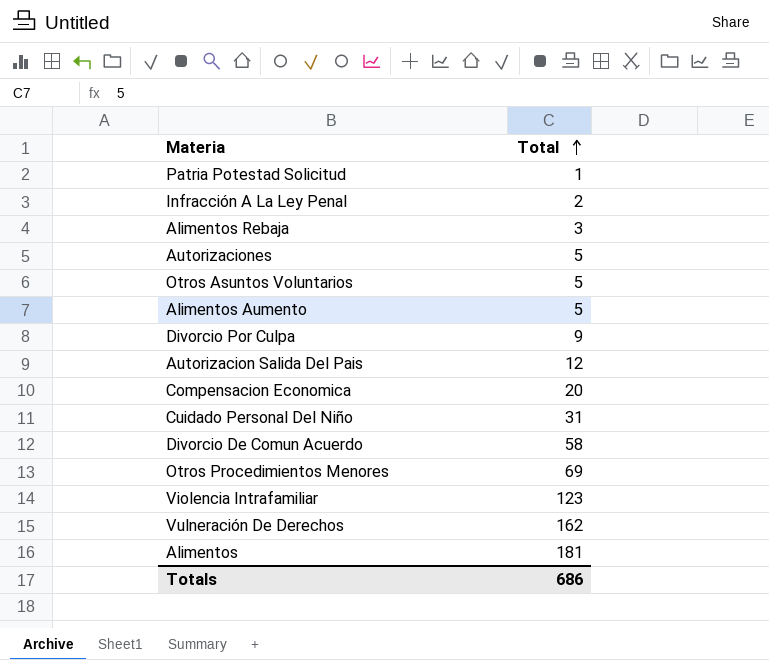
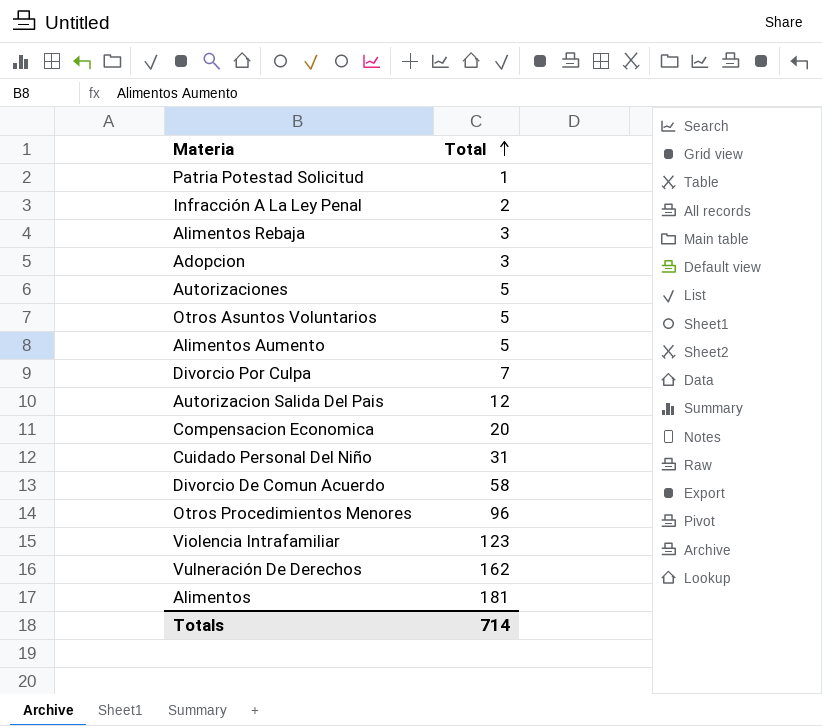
row Adopcion: none -> 3
Divorcio Por Culpa | Total: 9 -> 7
Otros Procedimientos Menores | Total: 69 -> 96
Totals | Total: 686 -> 714

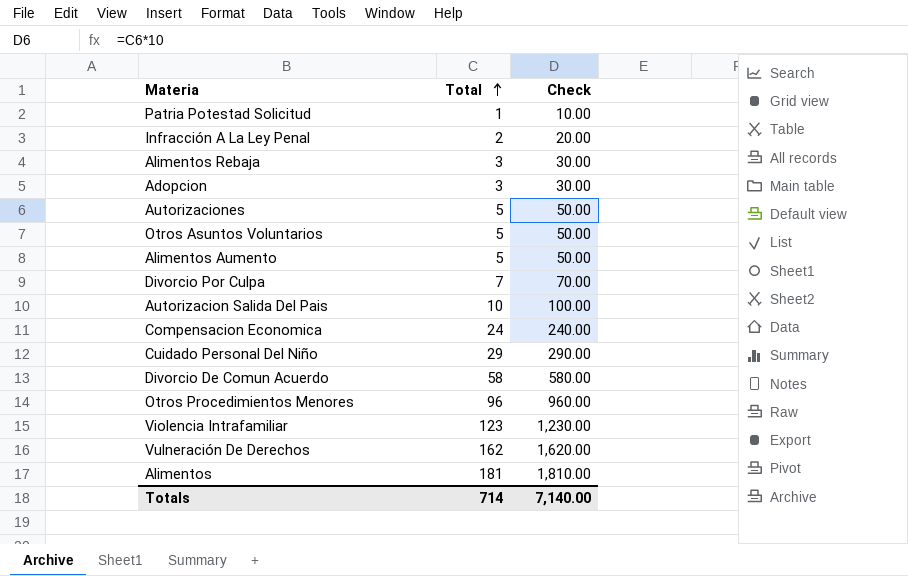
column Check | formula: none -> [Total] * 10
Autorizacion Salida Del Pais | Total: 12 -> 10
Compensacion Economica | Total: 20 -> 24
Cuidado Personal Del Niño | Total: 31 -> 29

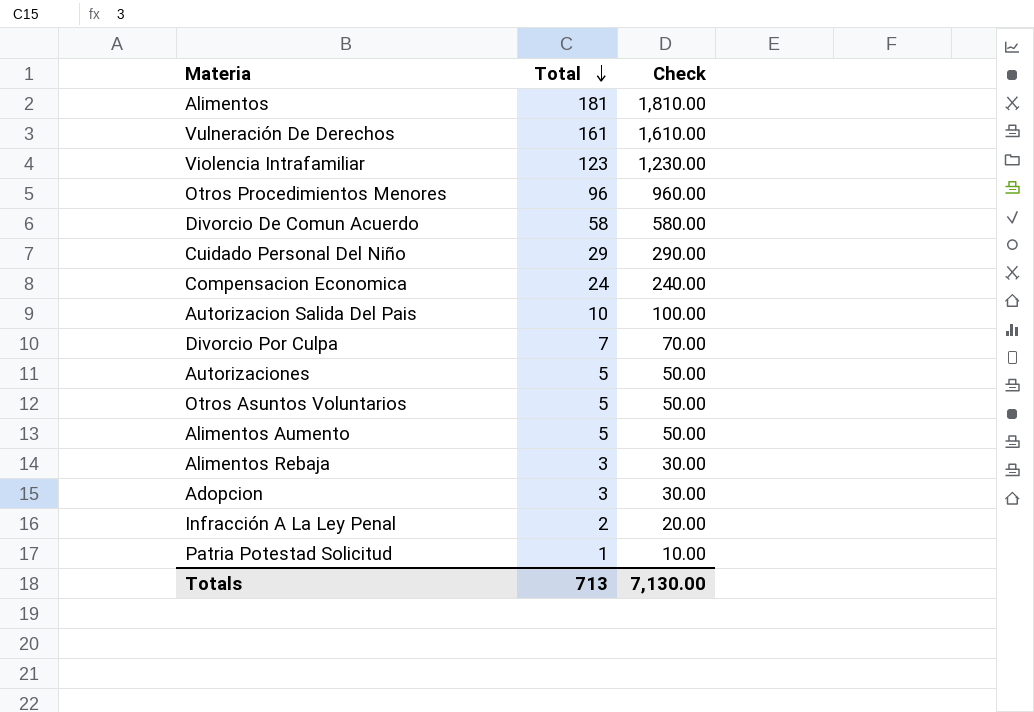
row order: Total ascending -> Total descending
Vulneración De Derechos | Total: 162 -> 161
Vulneración De Derechos | Check: 1,620.00 -> 1,610.00
Totals | Total: 714 -> 713
Totals | Check: 7,140.00 -> 7,130.00

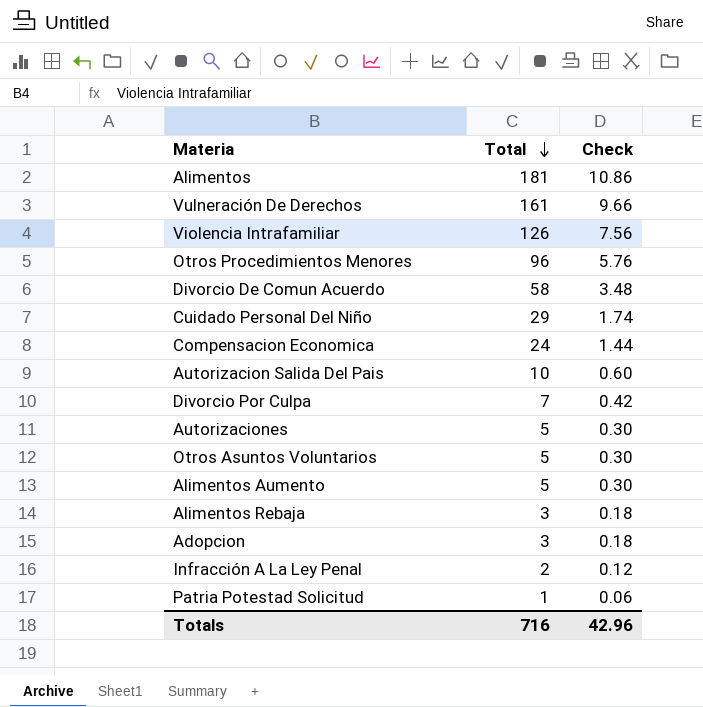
column Check | formula: [Total] * 10 -> [Total] * 0.06
Violencia Intrafamiliar | Total: 123 -> 126
Totals | Total: 713 -> 716
Totals | Check: 7,130.00 -> 42.96

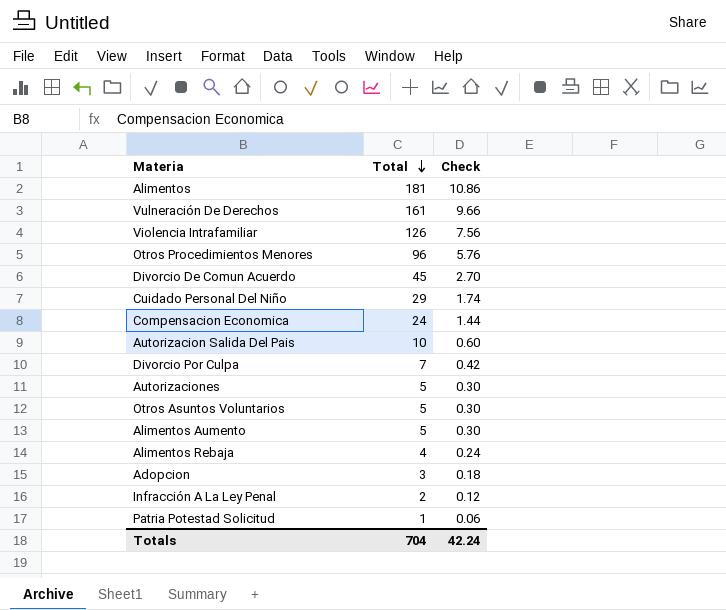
Divorcio De Comun Acuerdo | Total: 58 -> 45
Divorcio De Comun Acuerdo | Check: 3.48 -> 2.70
Alimentos Rebaja | Total: 3 -> 4
Alimentos Rebaja | Check: 0.18 -> 0.24
Totals | Total: 716 -> 704
Totals | Check: 42.96 -> 42.24

